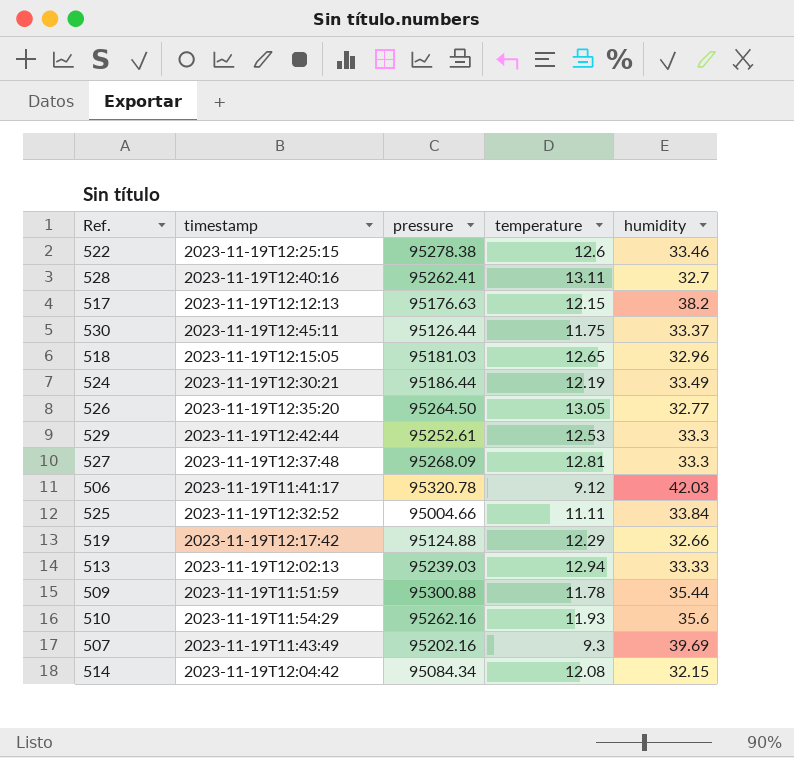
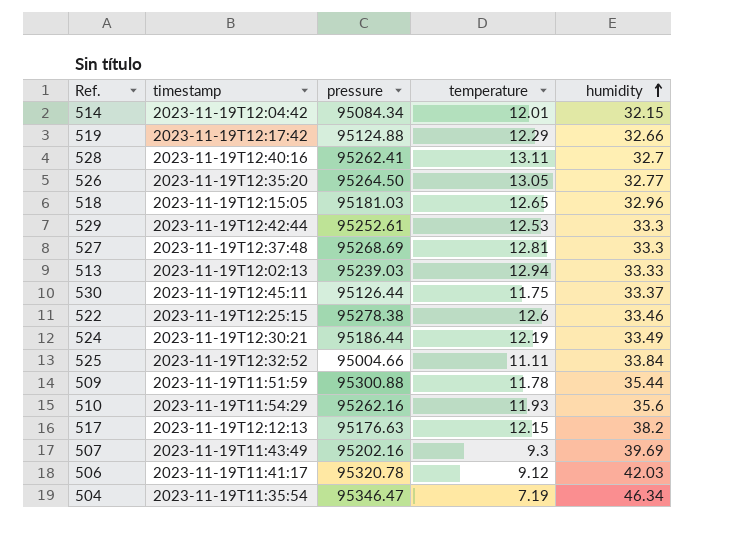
row order: none -> humidity ascending
514 | temperature: 12.08 -> 12.01
527 | pressure: 95268.09 -> 95268.69
row 504: none -> 2023-11-19T11:35:54 | 95346.47 | 7.19 | 46.34

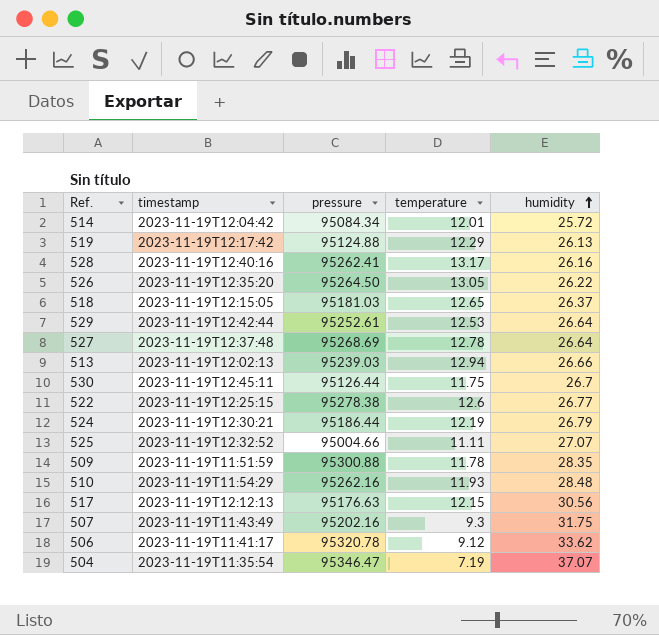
514 | humidity: 32.15 -> 25.72
519 | humidity: 32.66 -> 26.13
528 | temperature: 13.11 -> 13.17
528 | humidity: 32.7 -> 26.16
526 | humidity: 32.77 -> 26.22
518 | humidity: 32.96 -> 26.37
529 | humidity: 33.3 -> 26.64
527 | temperature: 12.81 -> 12.78
527 | humidity: 33.3 -> 26.64
513 | humidity: 33.33 -> 26.66
530 | humidity: 33.37 -> 26.7
522 | humidity: 33.46 -> 26.77
524 | humidity: 33.49 -> 26.79
525 | humidity: 33.84 -> 27.07
509 | humidity: 35.44 -> 28.35
510 | humidity: 35.6 -> 28.48
517 | humidity: 38.2 -> 30.56
507 | humidity: 39.69 -> 31.75
506 | humidity: 42.03 -> 33.62
504 | humidity: 46.34 -> 37.07

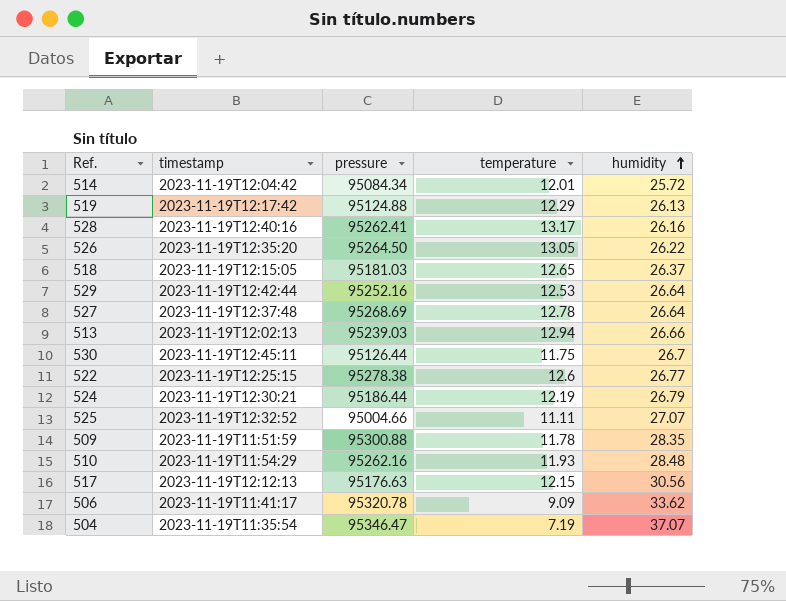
row 507: 2023-11-19T11:43:49 | 95202.16 | 9.3 | 31.75 -> none
529 | pressure: 95252.61 -> 95252.16
506 | temperature: 9.12 -> 9.09

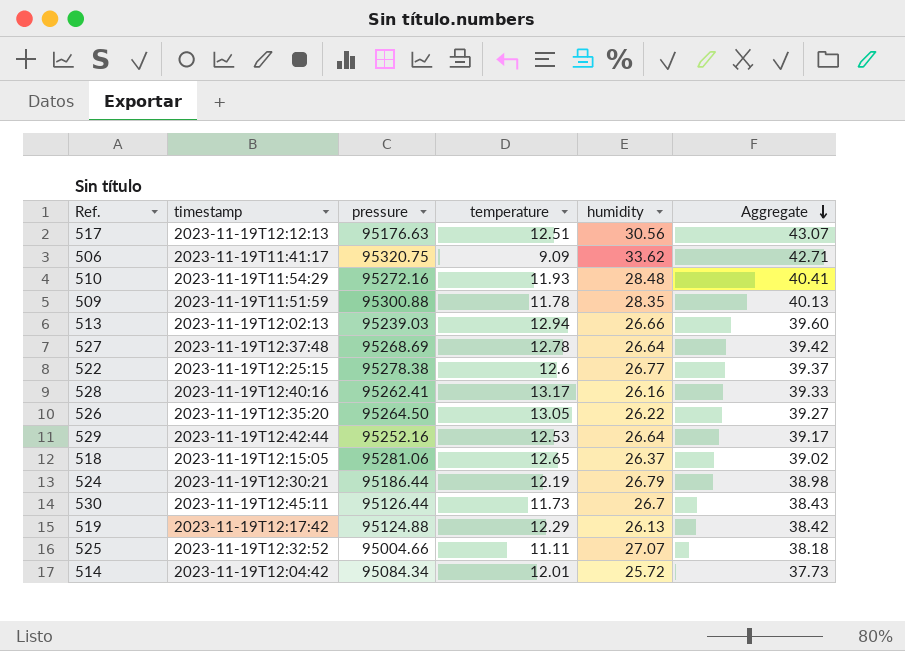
row order: humidity ascending -> Aggregate descending
column Aggregate | formula: none -> [temperature] + [humidity]
row 504: 2023-11-19T11:35:54 | 95346.47 | 7.19 | 37.07 -> none
517 | temperature: 12.15 -> 12.51
506 | pressure: 95320.78 -> 95320.75
510 | pressure: 95262.16 -> 95272.16
518 | pressure: 95181.03 -> 95281.06
530 | temperature: 11.75 -> 11.73

